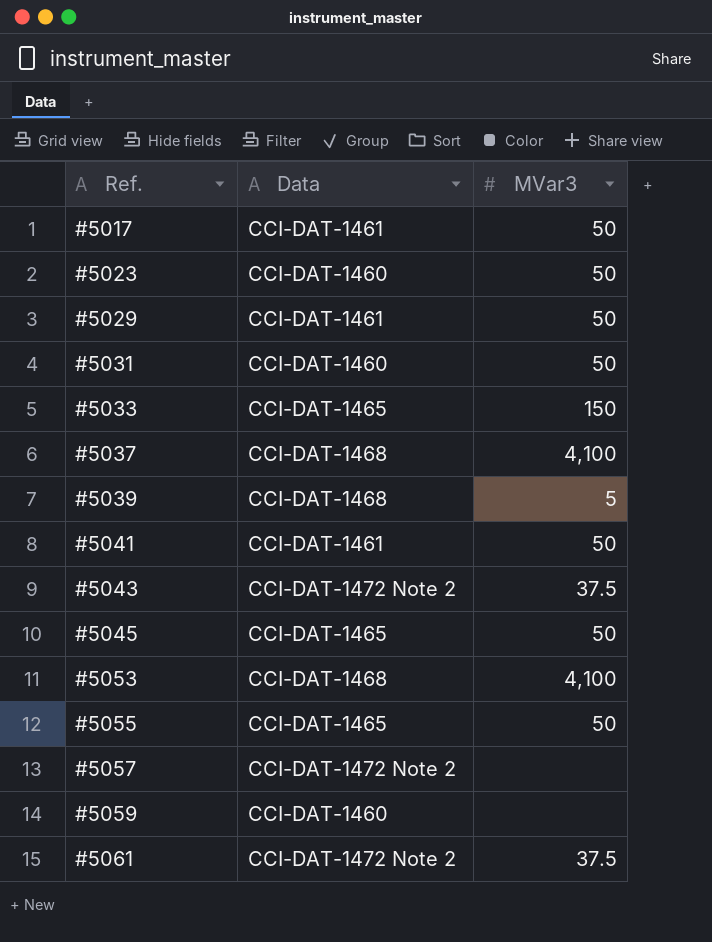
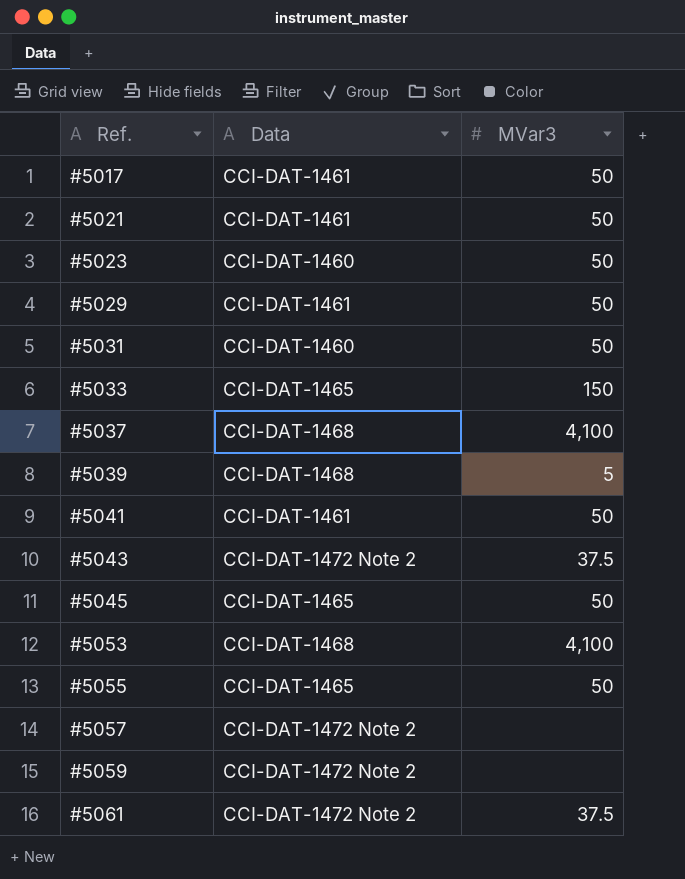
row #5021: none -> CCI-DAT-1461 | 50
#5059 | Data: CCI-DAT-1460 -> CCI-DAT-1472 Note 2

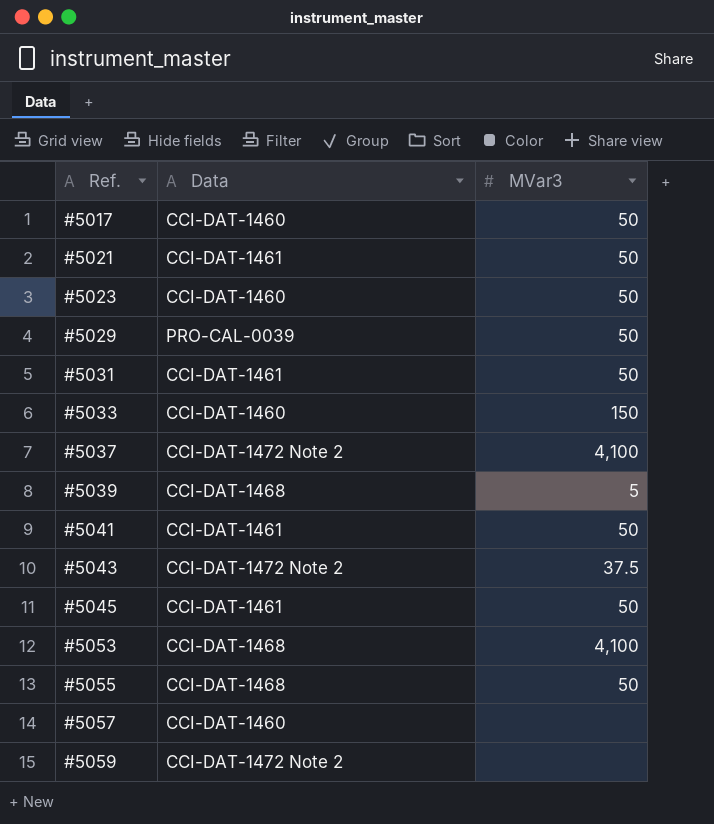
row #5061: CCI-DAT-1472 Note 2 | 37.5 -> none
#5017 | Data: CCI-DAT-1461 -> CCI-DAT-1460
#5029 | Data: CCI-DAT-1461 -> PRO-CAL-0039
#5031 | Data: CCI-DAT-1460 -> CCI-DAT-1461
#5033 | Data: CCI-DAT-1465 -> CCI-DAT-1460
#5037 | Data: CCI-DAT-1468 -> CCI-DAT-1472 Note 2
#5045 | Data: CCI-DAT-1465 -> CCI-DAT-1461
#5055 | Data: CCI-DAT-1465 -> CCI-DAT-1468
#5057 | Data: CCI-DAT-1472 Note 2 -> CCI-DAT-1460

